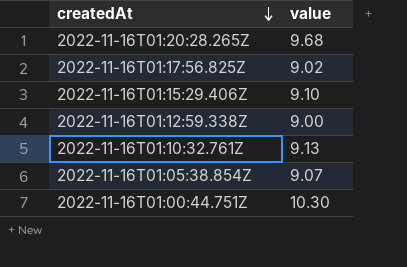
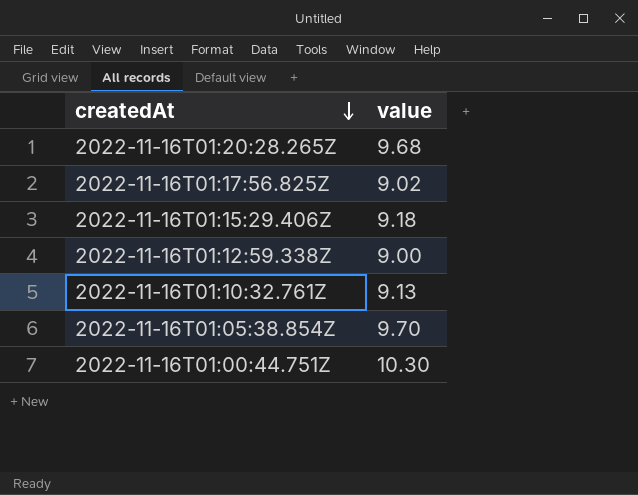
2022-11-16T01:15:29.406Z | value: 9.10 -> 9.18
2022-11-16T01:05:38.854Z | value: 9.07 -> 9.70

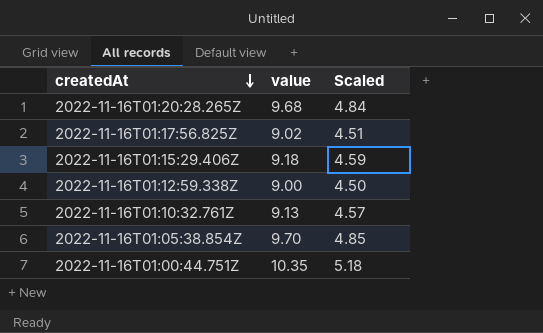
column Scaled | formula: none -> [value] * 0.5
2022-11-16T01:00:44.751Z | value: 10.30 -> 10.35

